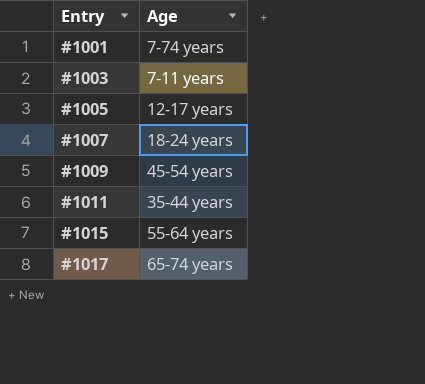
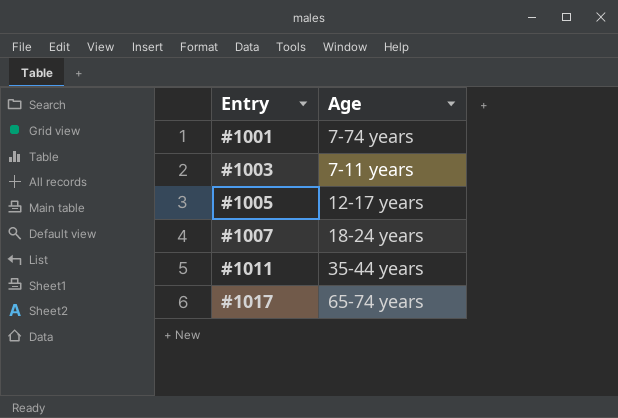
row #1009: 45-54 years -> none
row #1015: 55-64 years -> none

